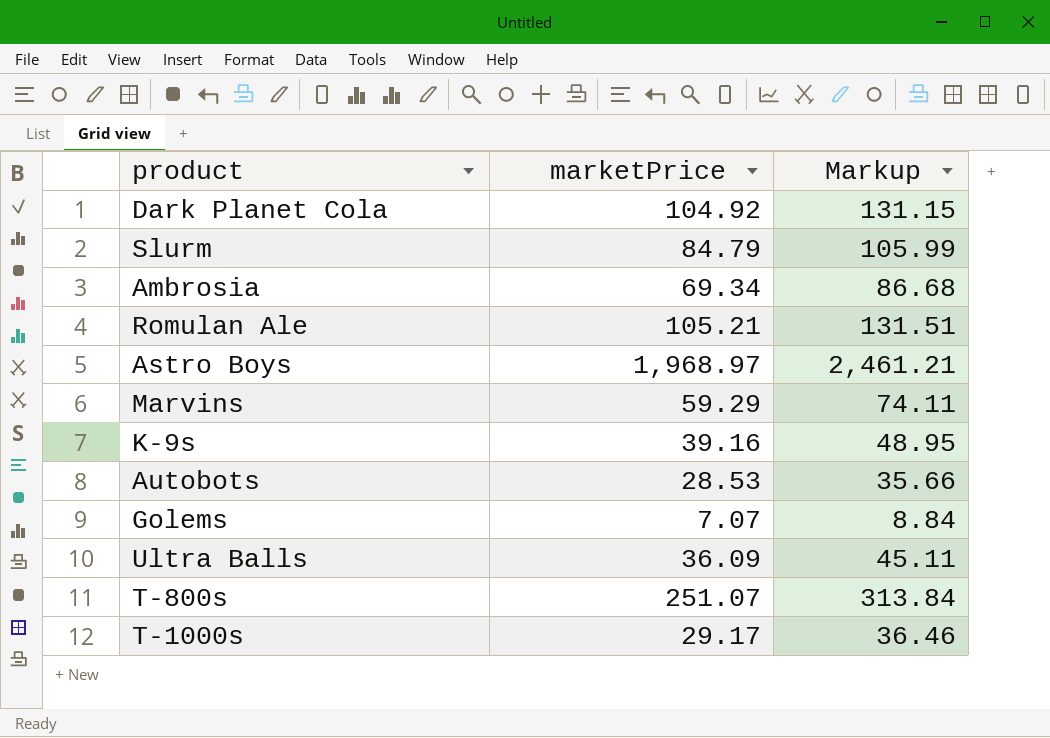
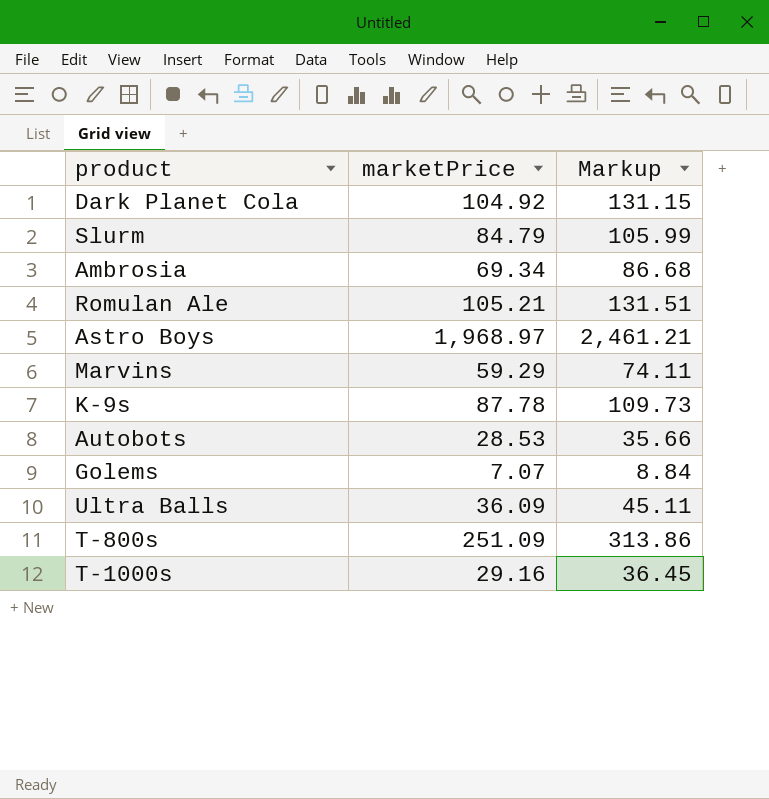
K-9s | marketPrice: 39.16 -> 87.78
K-9s | Markup: 48.95 -> 109.73
T-800s | marketPrice: 251.07 -> 251.09
T-800s | Markup: 313.84 -> 313.86
T-1000s | marketPrice: 29.17 -> 29.16
T-1000s | Markup: 36.46 -> 36.45

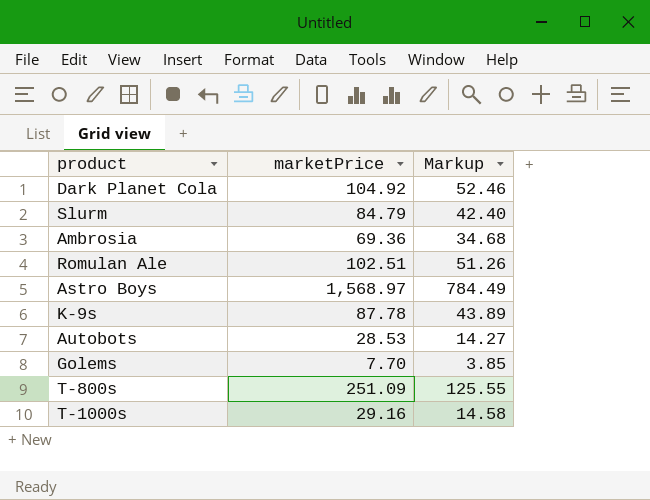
column Markup | formula: [marketPrice] * 1.25 -> [marketPrice] * 0.5
row Marvins: 59.29 | 74.11 -> none
row Ultra Balls: 36.09 | 45.11 -> none
Ambrosia | marketPrice: 69.34 -> 69.36
Romulan Ale | marketPrice: 105.21 -> 102.51
Astro Boys | marketPrice: 1,968.97 -> 1,568.97
Golems | marketPrice: 7.07 -> 7.70

